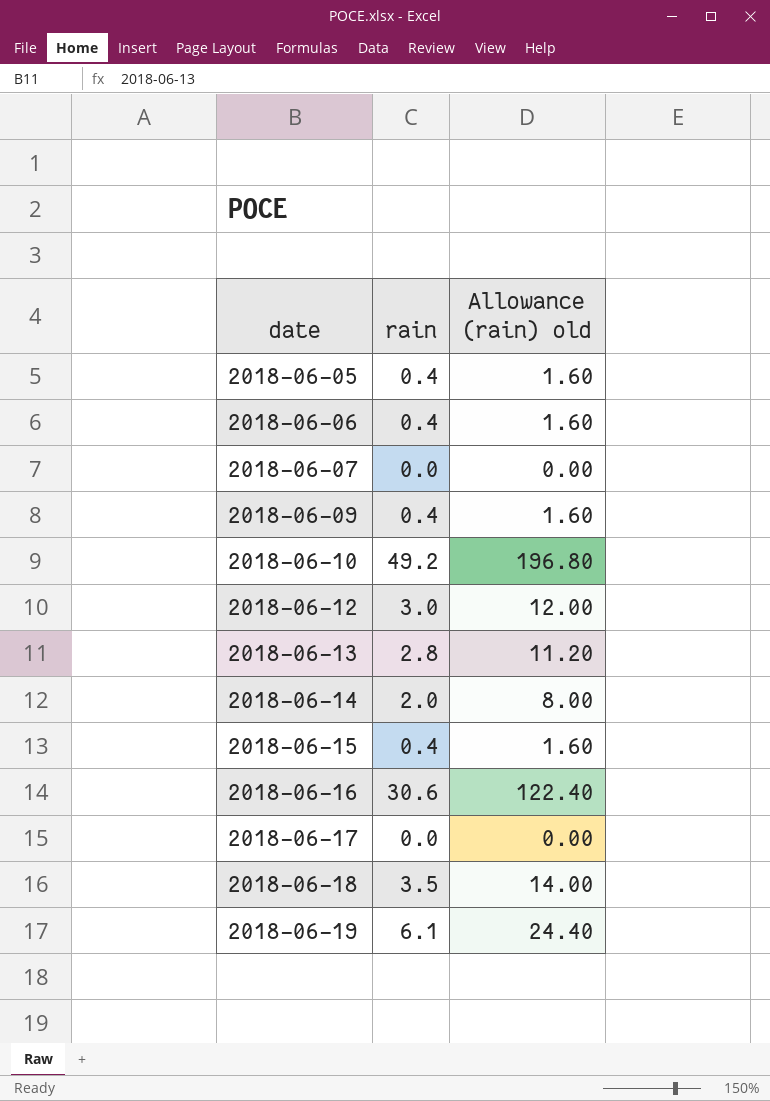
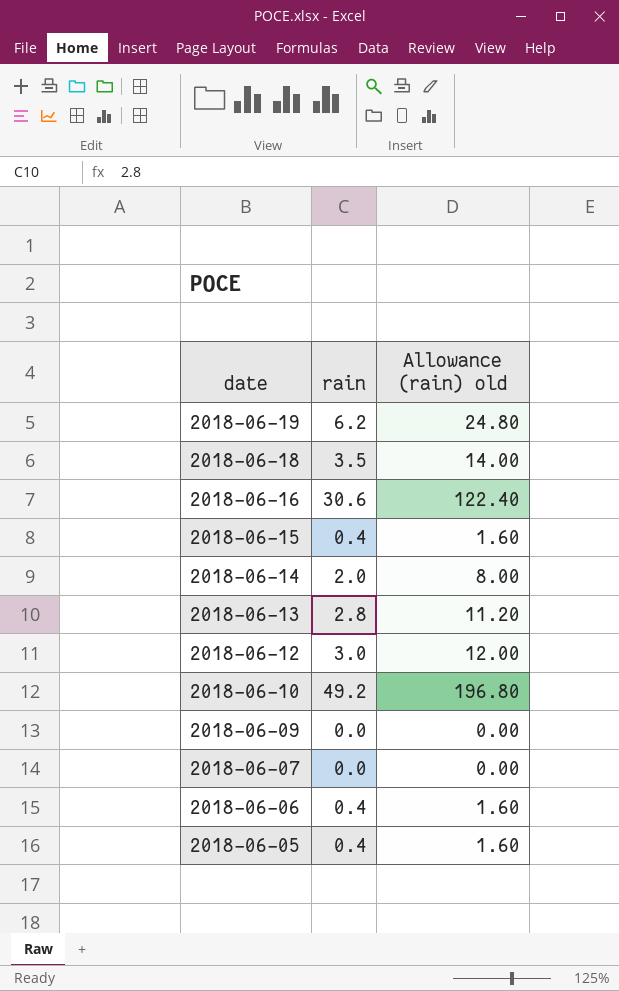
row order: date ascending -> date descending
row 2018-06-17: 0.0 | 0.00 -> none
2018-06-19 | rain: 6.1 -> 6.2
2018-06-19 | Allowance (rain) old: 24.40 -> 24.80
2018-06-09 | rain: 0.4 -> 0.0
2018-06-09 | Allowance (rain) old: 1.60 -> 0.00

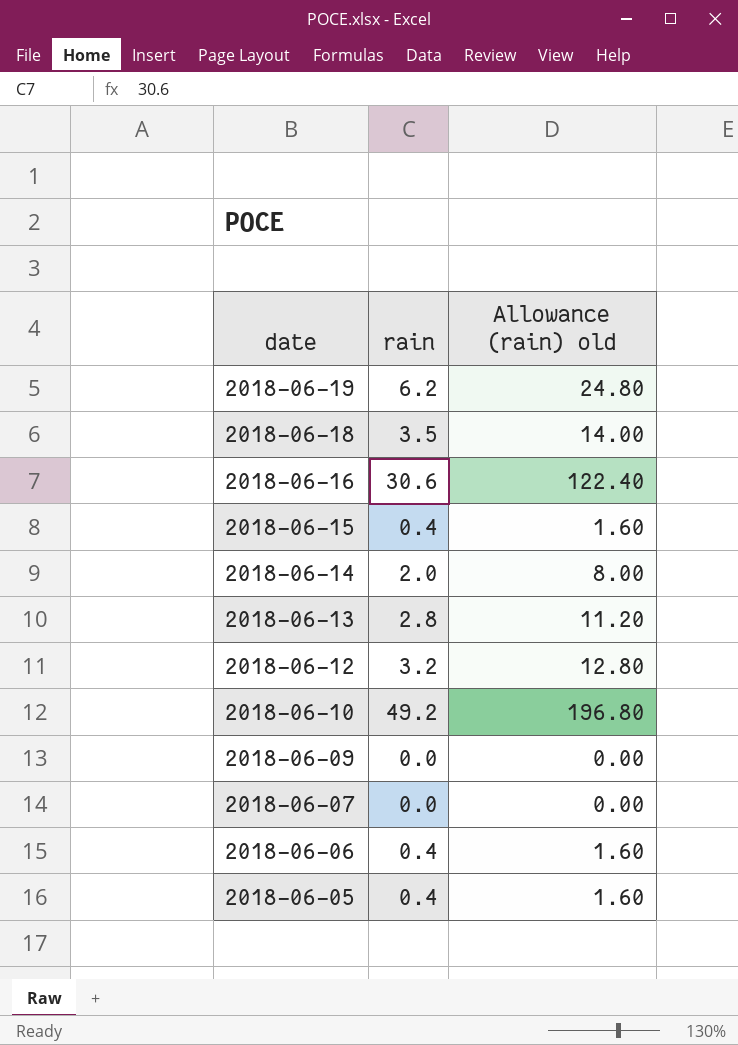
2018-06-12 | rain: 3.0 -> 3.2
2018-06-12 | Allowance (rain) old: 12.00 -> 12.80

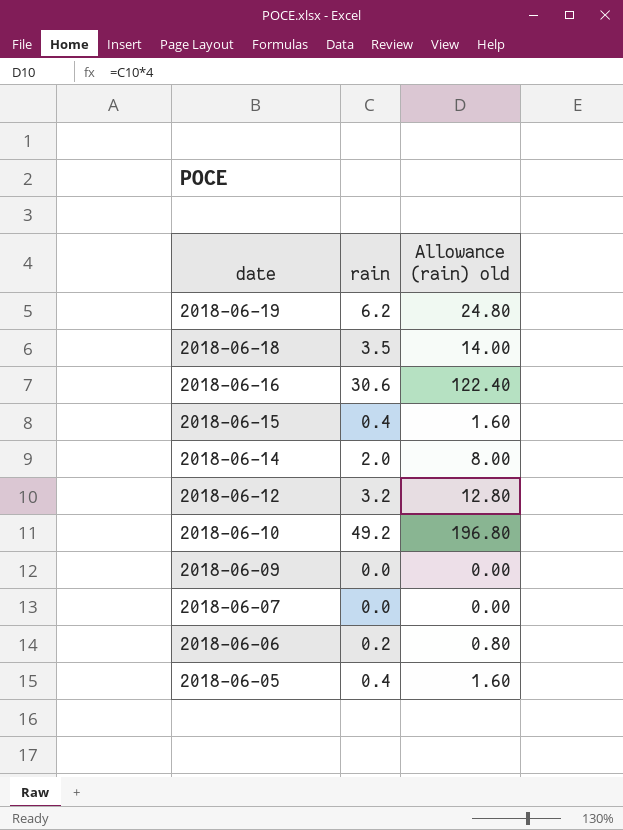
row 2018-06-13: 2.8 | 11.20 -> none
2018-06-06 | rain: 0.4 -> 0.2
2018-06-06 | Allowance (rain) old: 1.60 -> 0.80

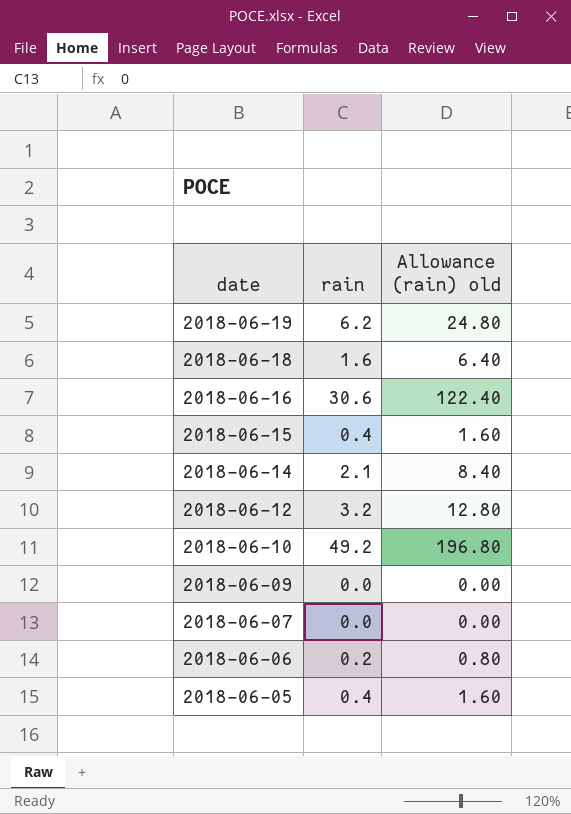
2018-06-18 | rain: 3.5 -> 1.6
2018-06-18 | Allowance (rain) old: 14.00 -> 6.40
2018-06-14 | rain: 2.0 -> 2.1
2018-06-14 | Allowance (rain) old: 8.00 -> 8.40

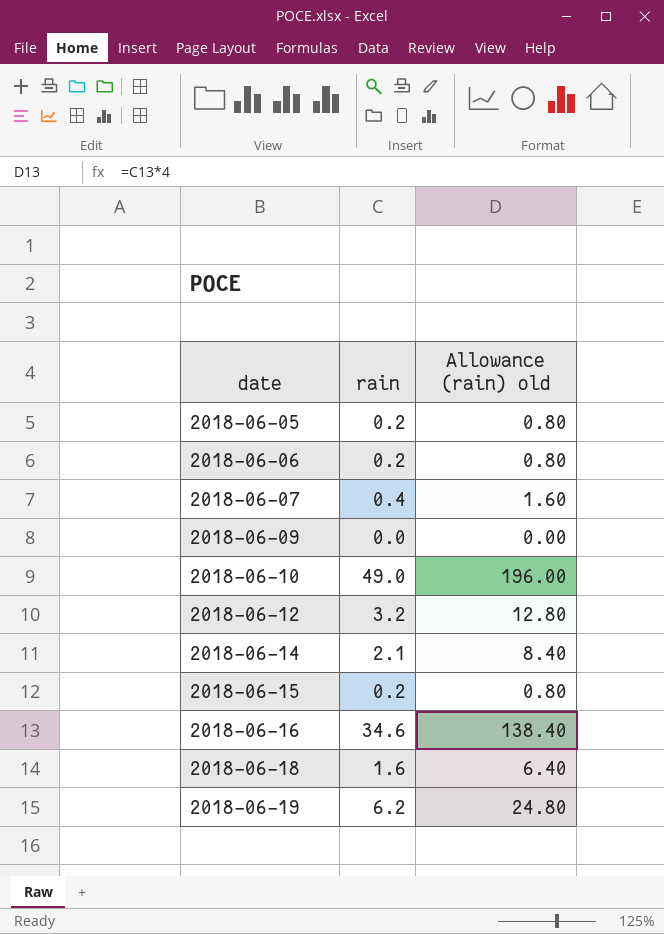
row order: date descending -> date ascending
2018-06-05 | rain: 0.4 -> 0.2
2018-06-05 | Allowance (rain) old: 1.60 -> 0.80
2018-06-07 | rain: 0.0 -> 0.4
2018-06-07 | Allowance (rain) old: 0.00 -> 1.60
2018-06-10 | rain: 49.2 -> 49.0
2018-06-10 | Allowance (rain) old: 196.80 -> 196.00
2018-06-15 | rain: 0.4 -> 0.2
2018-06-15 | Allowance (rain) old: 1.60 -> 0.80
2018-06-16 | rain: 30.6 -> 34.6
2018-06-16 | Allowance (rain) old: 122.40 -> 138.40

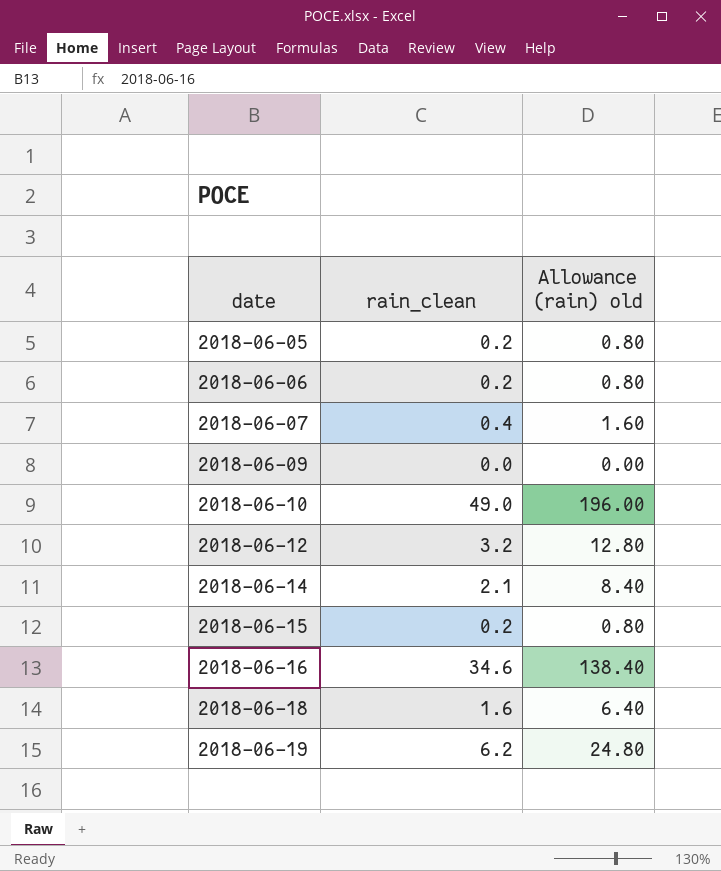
column name: rain -> rain_clean

